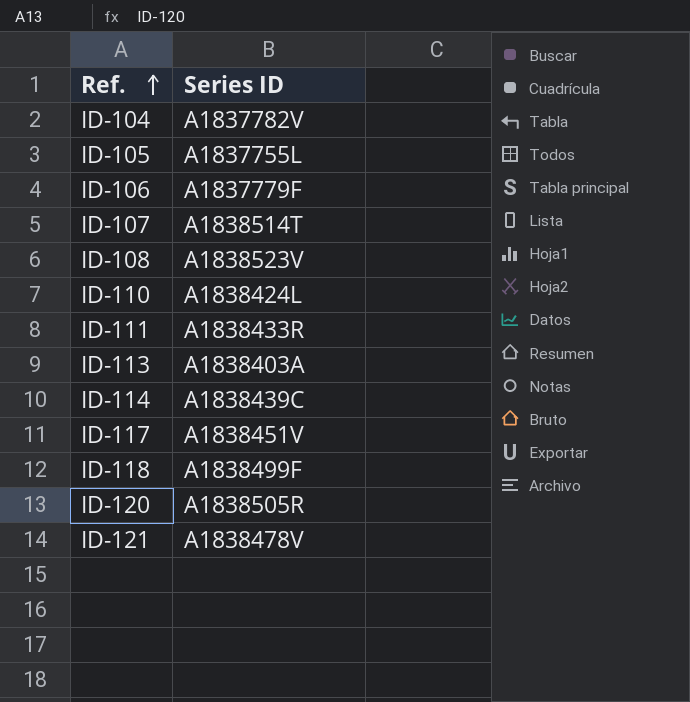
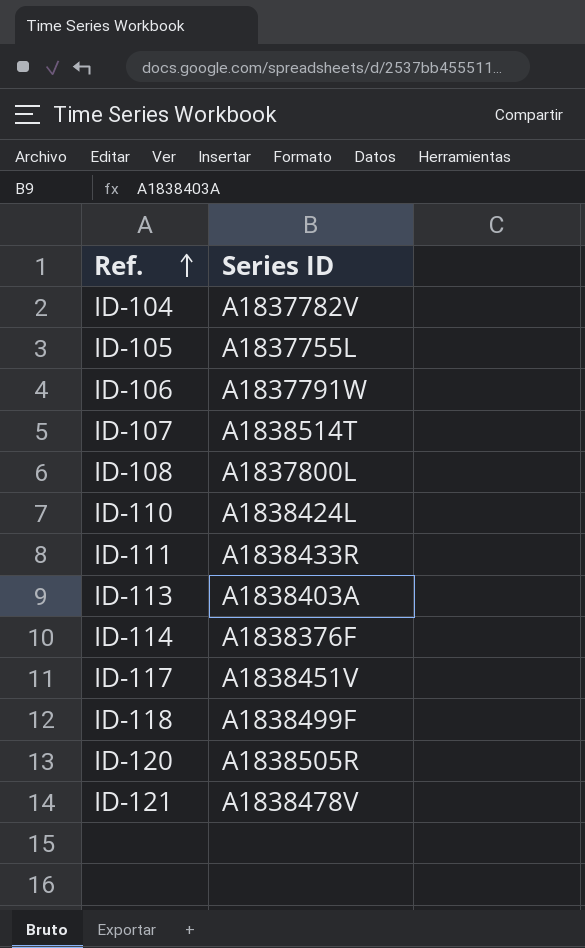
ID-106 | Series ID: A1837779F -> A1837791W
ID-108 | Series ID: A1838523V -> A1837800L
ID-114 | Series ID: A1838439C -> A1838376F

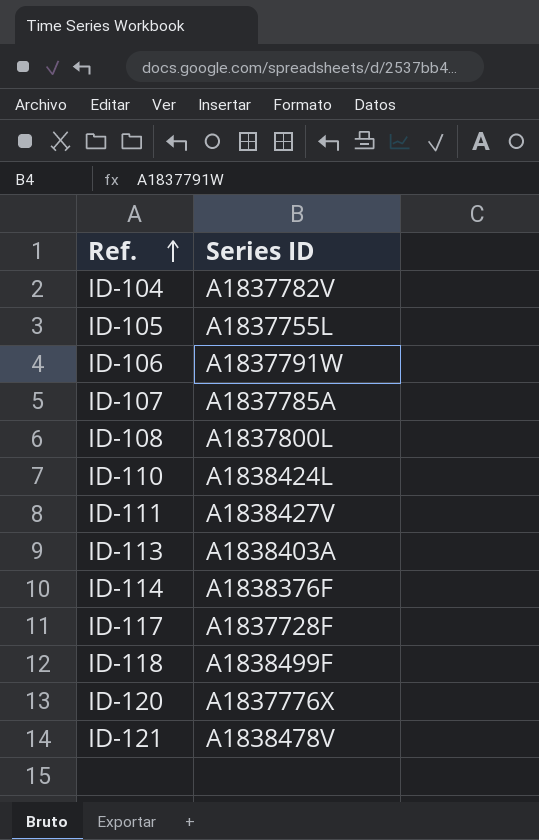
ID-107 | Series ID: A1838514T -> A1837785A
ID-111 | Series ID: A1838433R -> A1838427V
ID-117 | Series ID: A1838451V -> A1837728F
ID-120 | Series ID: A1838505R -> A1837776X

